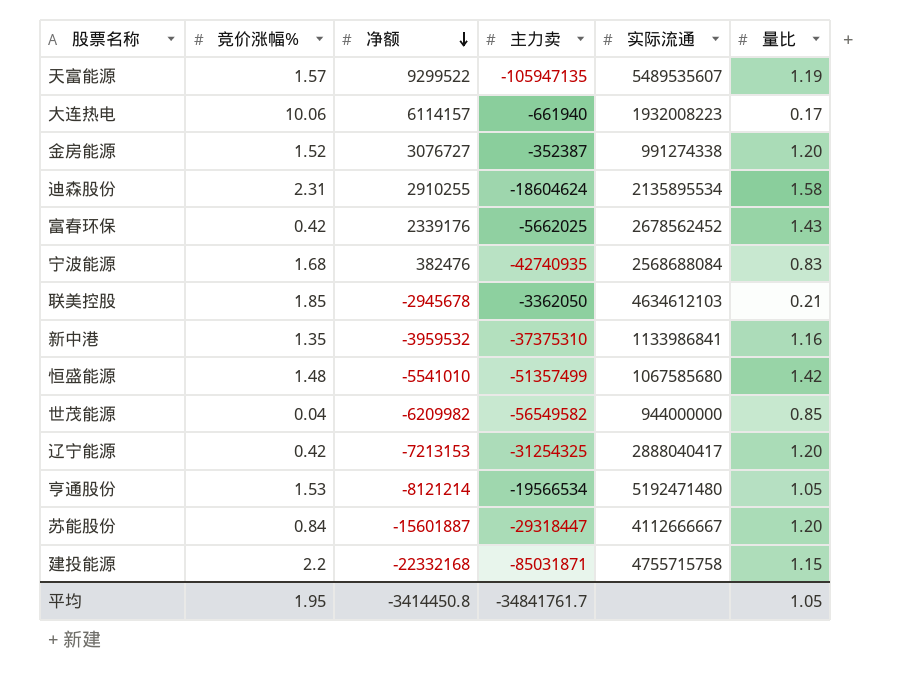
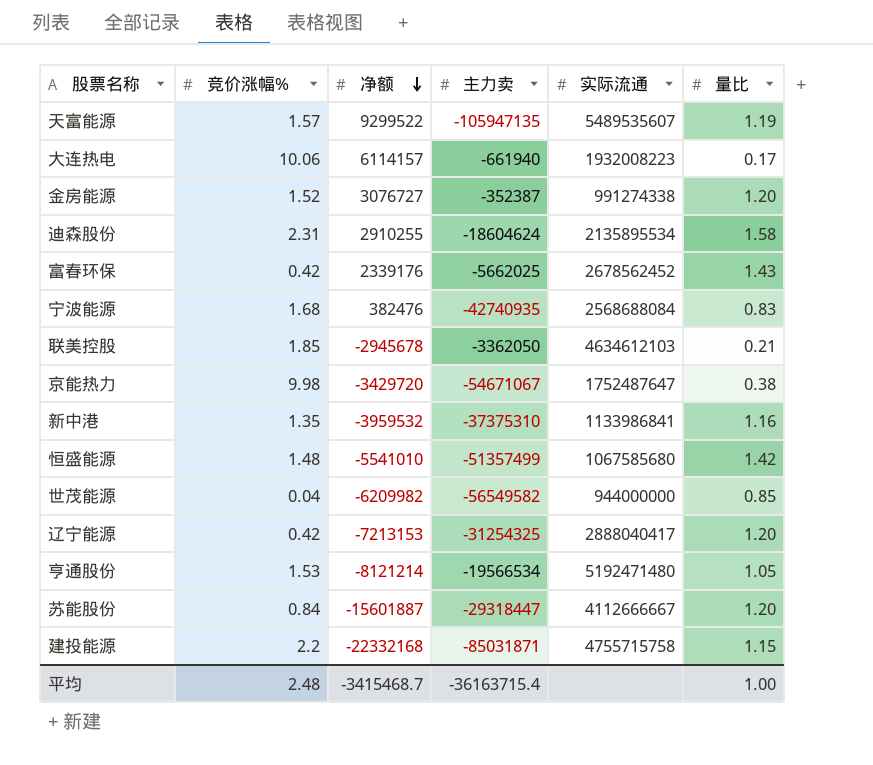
row 京能热力: none -> 9.98 | -3429720 | -54671067 | 1752487647 | 0.38
平均 | 竞价涨幅%: 1.95 -> 2.48
平均 | 净额: -3414450.8 -> -3415468.7
平均 | 主力卖: -34841761.7 -> -36163715.4
平均 | 量比: 1.05 -> 1.00

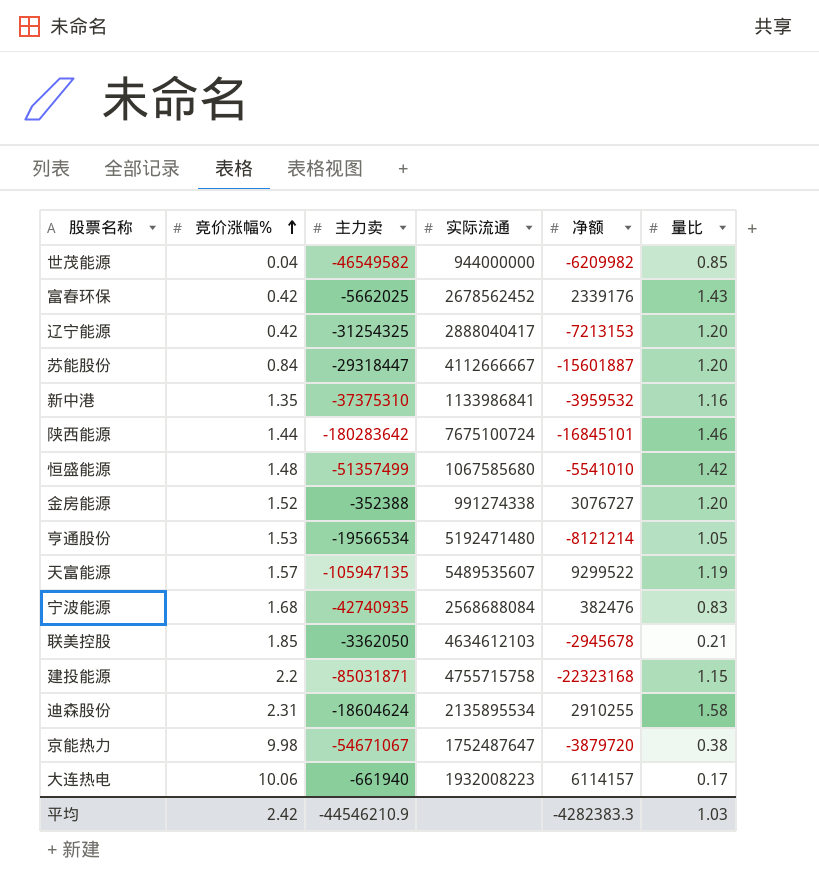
row order: 净额 descending -> 竞价涨幅% ascending
column 净额 | position: 3 -> 5
世茂能源 | 主力卖: -56549582 -> -46549582
row 陕西能源: none -> 1.44 | -180283642 | 7675100724 | -16845101 | 1.46
金房能源 | 主力卖: -352387 -> -352388
建投能源 | 净额: -22332168 -> -22323168
京能热力 | 净额: -3429720 -> -3879720
平均 | 竞价涨幅%: 2.48 -> 2.42
平均 | 主力卖: -36163715.4 -> -44546210.9
平均 | 净额: -3415468.7 -> -4282383.3
平均 | 量比: 1.00 -> 1.03

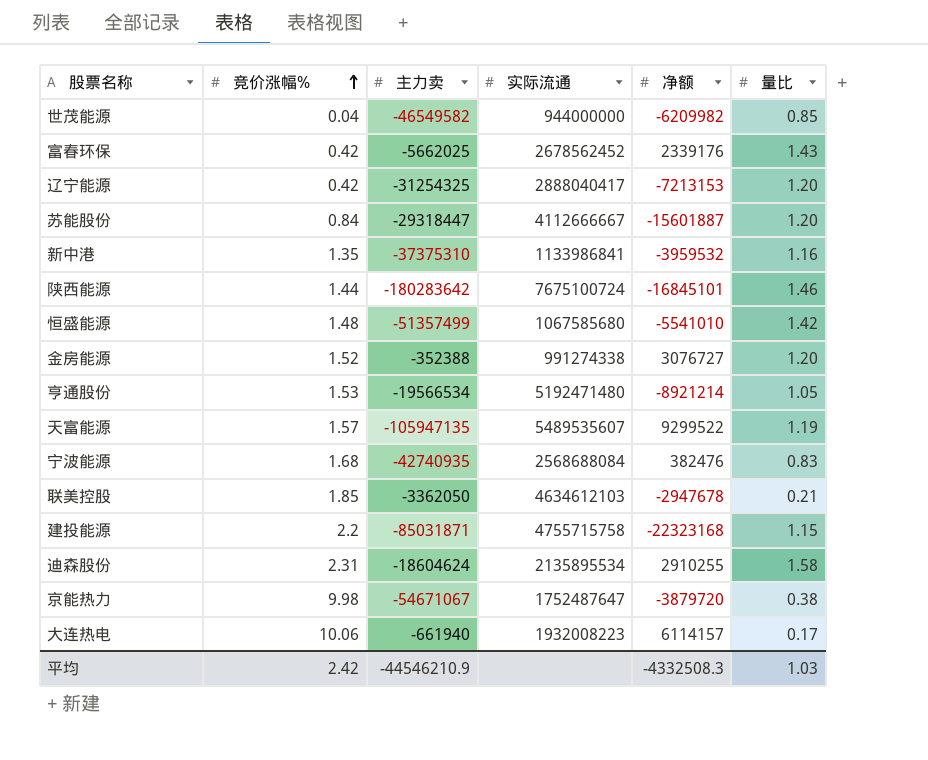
亨通股份 | 净额: -8121214 -> -8921214
联美控股 | 净额: -2945678 -> -2947678
平均 | 净额: -4282383.3 -> -4332508.3

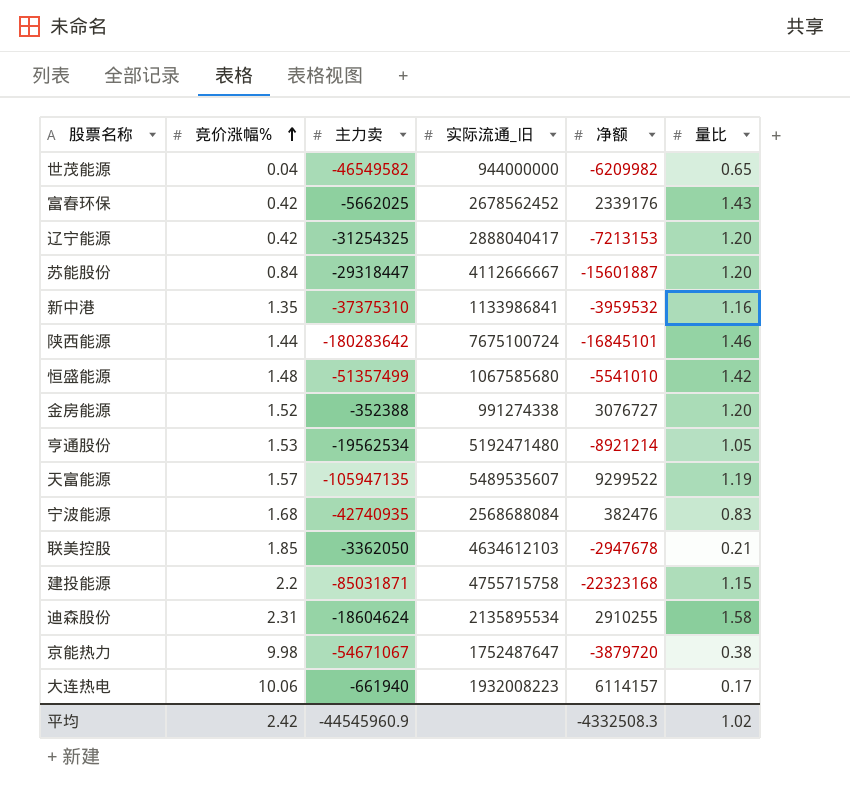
column name: 实际流通 -> 实际流通_旧
世茂能源 | 量比: 0.85 -> 0.65
亨通股份 | 主力卖: -19566534 -> -19562534
平均 | 主力卖: -44546210.9 -> -44545960.9
平均 | 量比: 1.03 -> 1.02

